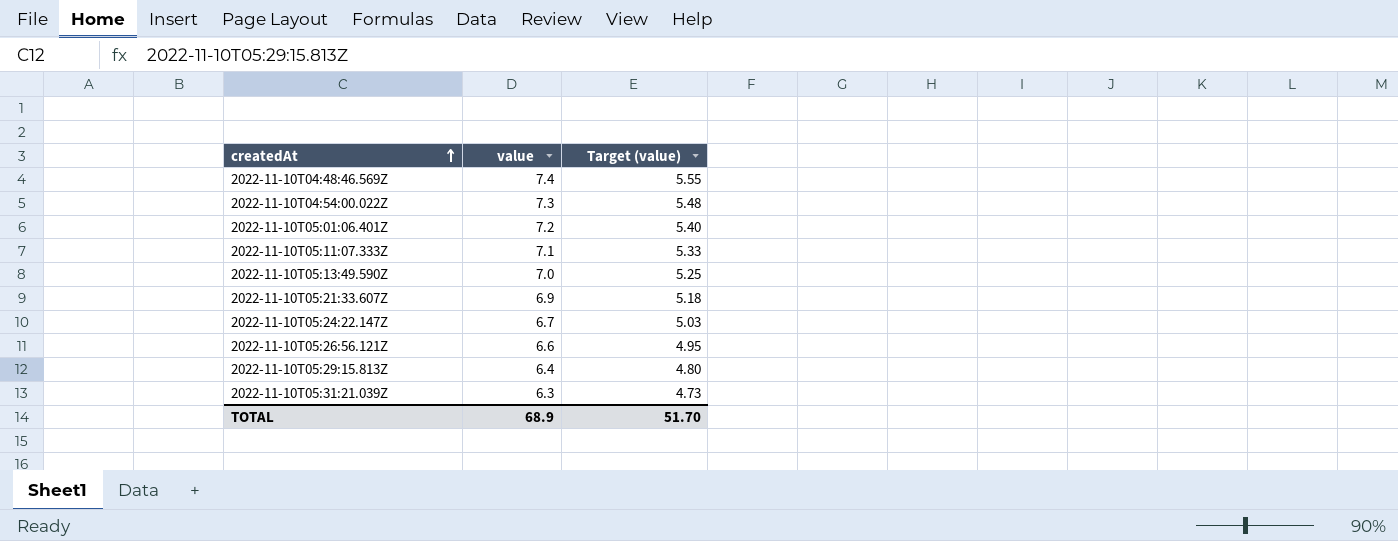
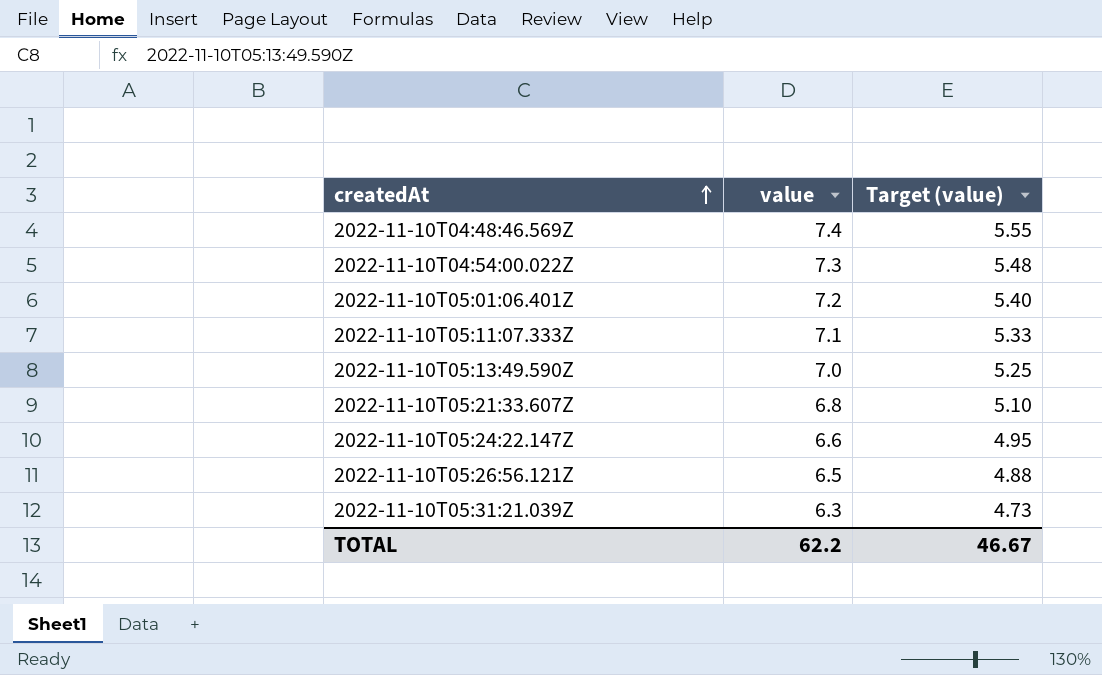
row 2022-11-10T05:29:15.813Z: 6.4 | 4.80 -> none
2022-11-10T05:21:33.607Z | value: 6.9 -> 6.8
2022-11-10T05:21:33.607Z | Target (value): 5.18 -> 5.10
2022-11-10T05:24:22.147Z | value: 6.7 -> 6.6
2022-11-10T05:24:22.147Z | Target (value): 5.03 -> 4.95
2022-11-10T05:26:56.121Z | value: 6.6 -> 6.5
2022-11-10T05:26:56.121Z | Target (value): 4.95 -> 4.88
TOTAL | value: 68.9 -> 62.2
TOTAL | Target (value): 51.70 -> 46.67

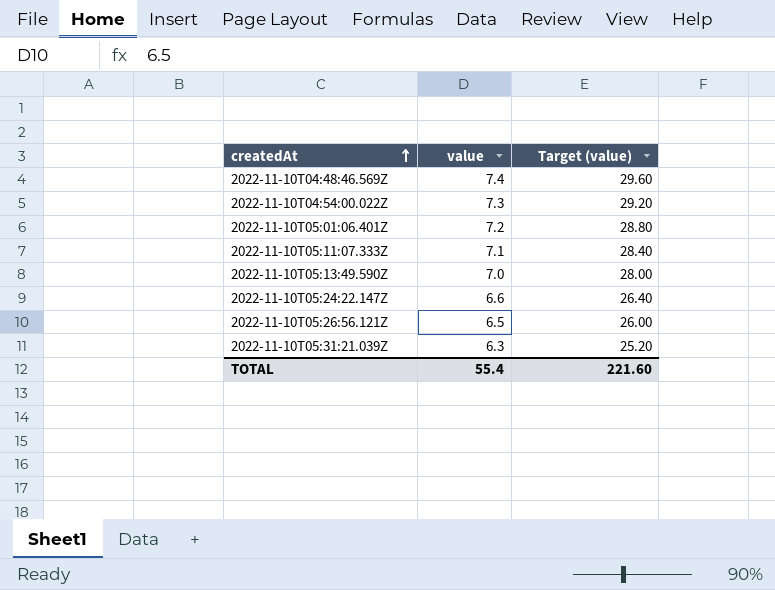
column Target (value) | formula: [value] * 0.75 -> [value] * 4
row 2022-11-10T05:21:33.607Z: 6.8 | 5.10 -> none
TOTAL | value: 62.2 -> 55.4
TOTAL | Target (value): 46.67 -> 221.60

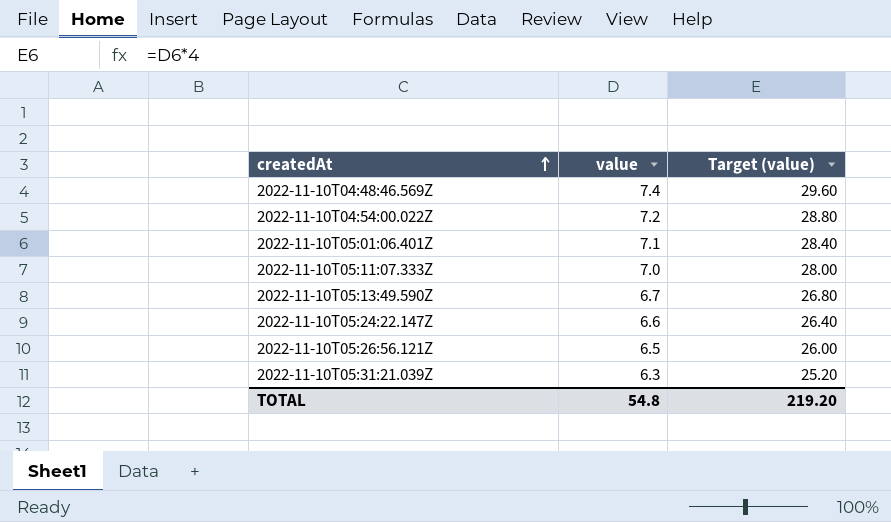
2022-11-10T04:54:00.022Z | value: 7.3 -> 7.2
2022-11-10T04:54:00.022Z | Target (value): 29.20 -> 28.80
2022-11-10T05:01:06.401Z | value: 7.2 -> 7.1
2022-11-10T05:01:06.401Z | Target (value): 28.80 -> 28.40
2022-11-10T05:11:07.333Z | value: 7.1 -> 7.0
2022-11-10T05:11:07.333Z | Target (value): 28.40 -> 28.00
2022-11-10T05:13:49.590Z | value: 7.0 -> 6.7
2022-11-10T05:13:49.590Z | Target (value): 28.00 -> 26.80
TOTAL | value: 55.4 -> 54.8
TOTAL | Target (value): 221.60 -> 219.20

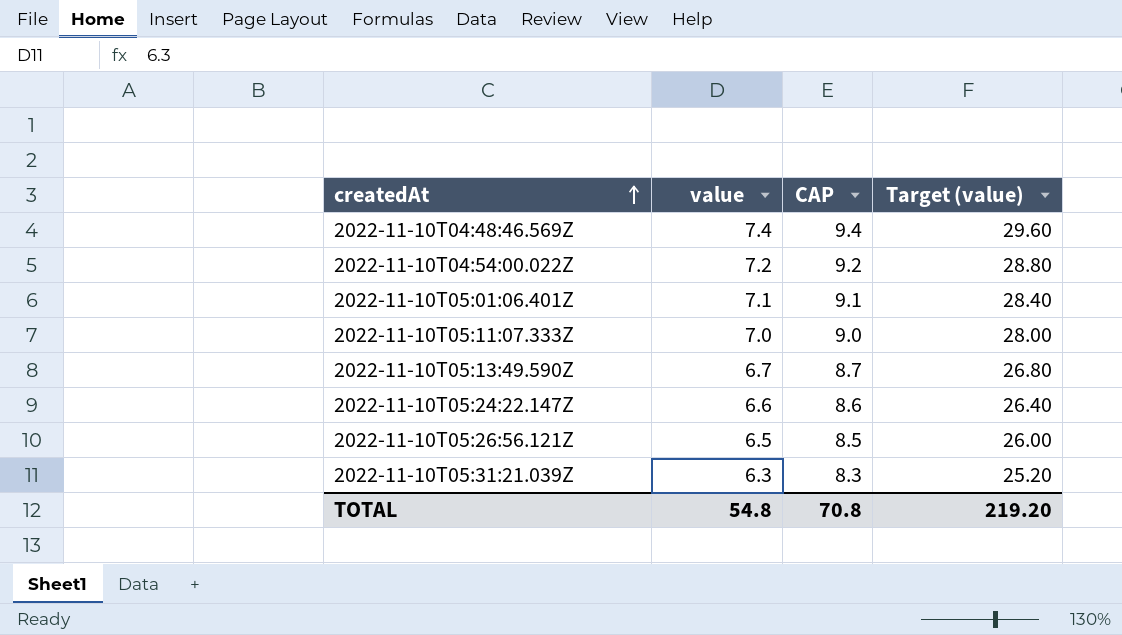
column CAP | formula: none -> [value] + 2

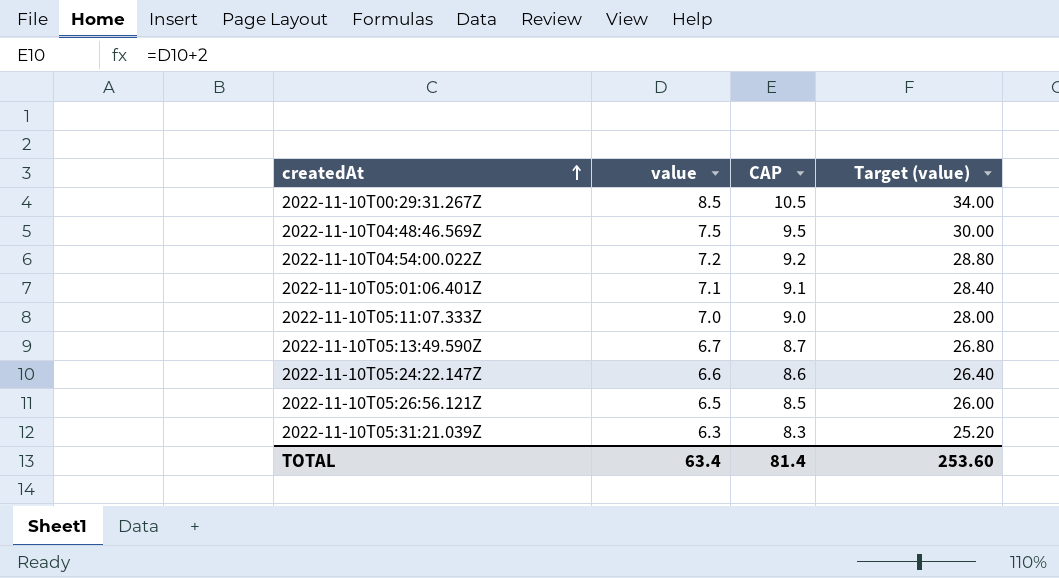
row 2022-11-10T00:29:31.267Z: none -> 8.5 | 10.5 | 34.00
2022-11-10T04:48:46.569Z | value: 7.4 -> 7.5
2022-11-10T04:48:46.569Z | CAP: 9.4 -> 9.5
2022-11-10T04:48:46.569Z | Target (value): 29.60 -> 30.00
TOTAL | value: 54.8 -> 63.4
TOTAL | CAP: 70.8 -> 81.4
TOTAL | Target (value): 219.20 -> 253.60

